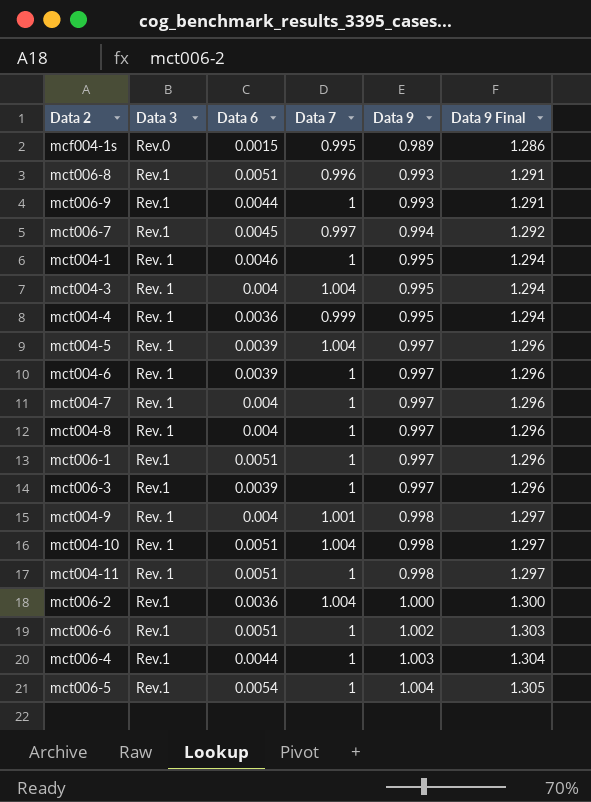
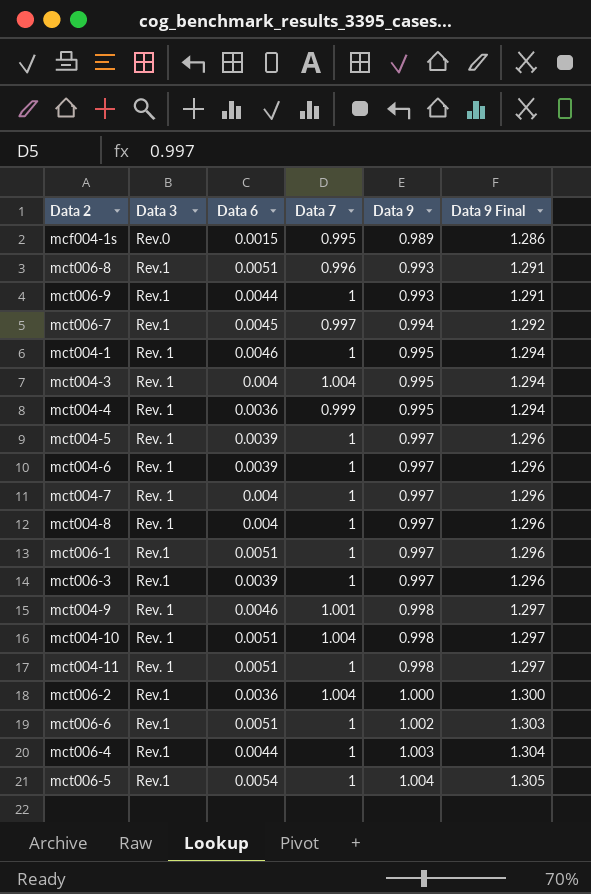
mct004-5 | Data 7: 1.004 -> 1
mct004-9 | Data 6: 0.004 -> 0.0046

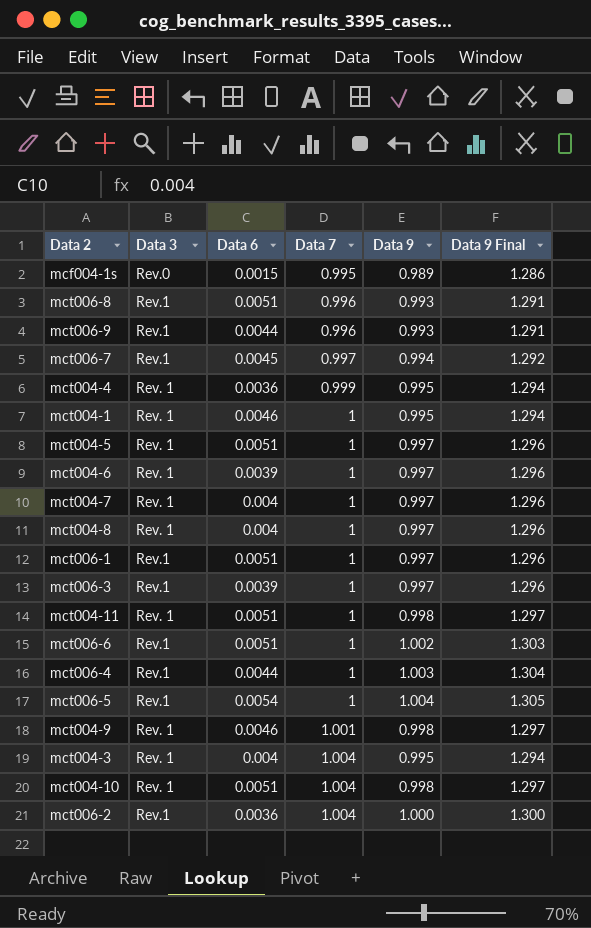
row order: Data 9 ascending -> Data 7 ascending
mct006-9 | Data 7: 1 -> 0.996
mct004-5 | Data 6: 0.0039 -> 0.0051

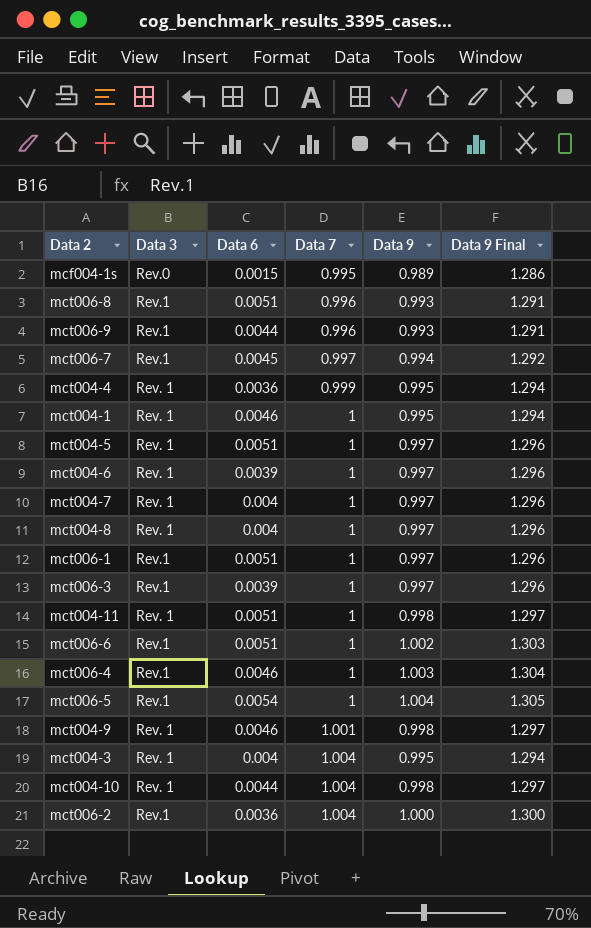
mct006-4 | Data 6: 0.0044 -> 0.0046
mct004-10 | Data 6: 0.0051 -> 0.0044

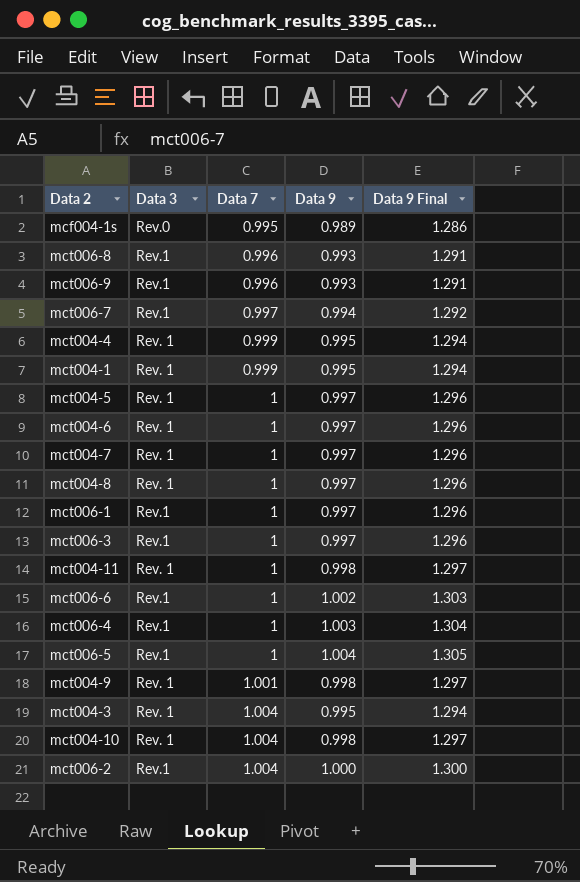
column Data 6 | position: 3 -> none
mct004-1 | Data 7: 1 -> 0.999

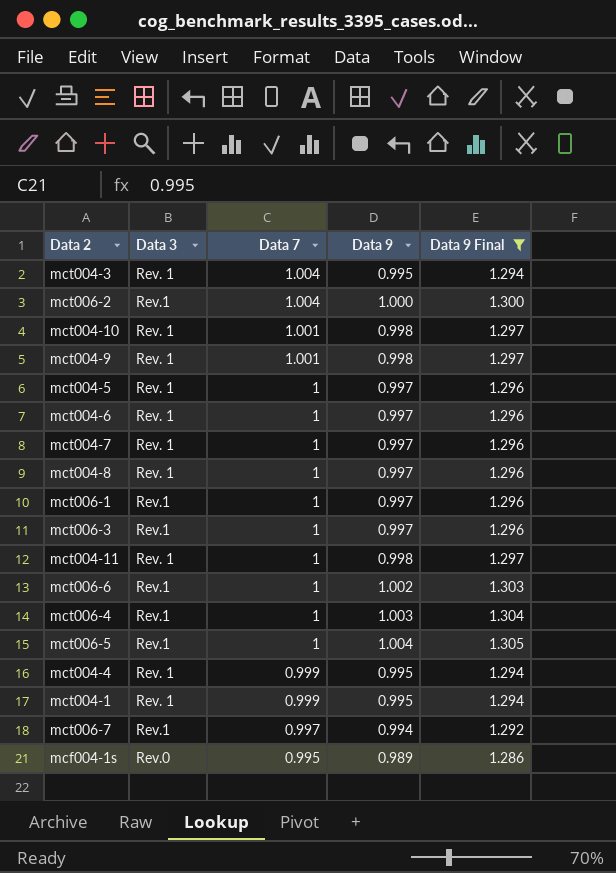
filter: none -> Data 9 Final != 1.291
row order: Data 7 ascending -> Data 7 descending
mct004-10 | Data 7: 1.004 -> 1.001

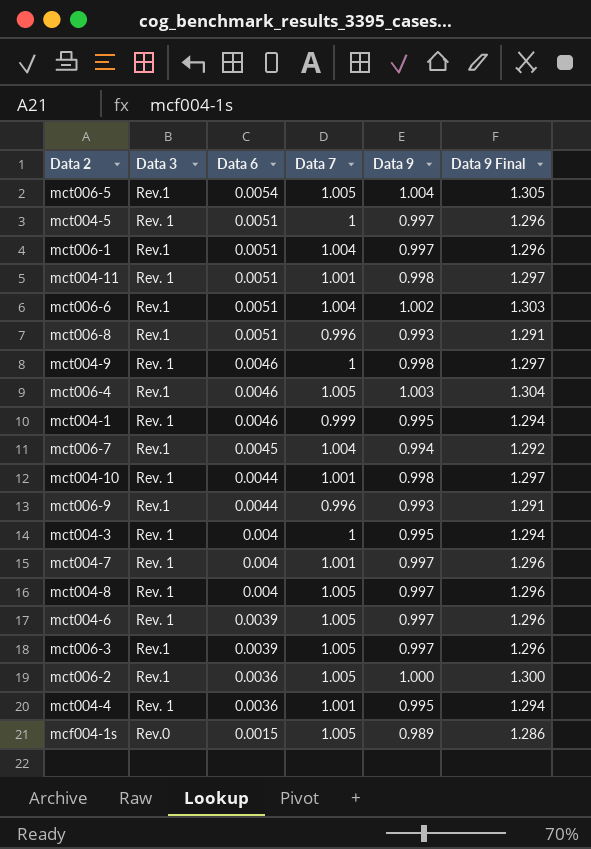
filter: Data 9 Final != 1.291 -> none
row order: Data 7 descending -> Data 6 descending
column Data 6 | position: none -> 3
mct006-5 | Data 7: 1 -> 1.005
mct006-1 | Data 7: 1 -> 1.004
mct004-11 | Data 7: 1 -> 1.001
mct006-6 | Data 7: 1 -> 1.004
mct004-9 | Data 7: 1.001 -> 1
mct006-4 | Data 7: 1 -> 1.005
mct006-7 | Data 7: 0.997 -> 1.004
mct004-3 | Data 7: 1.004 -> 1
mct004-7 | Data 7: 1 -> 1.001
mct004-8 | Data 7: 1 -> 1.005
mct004-6 | Data 7: 1 -> 1.005
mct006-3 | Data 7: 1 -> 1.005
mct006-2 | Data 7: 1.004 -> 1.005
mct004-4 | Data 7: 0.999 -> 1.001
mcf004-1s | Data 7: 0.995 -> 1.005

